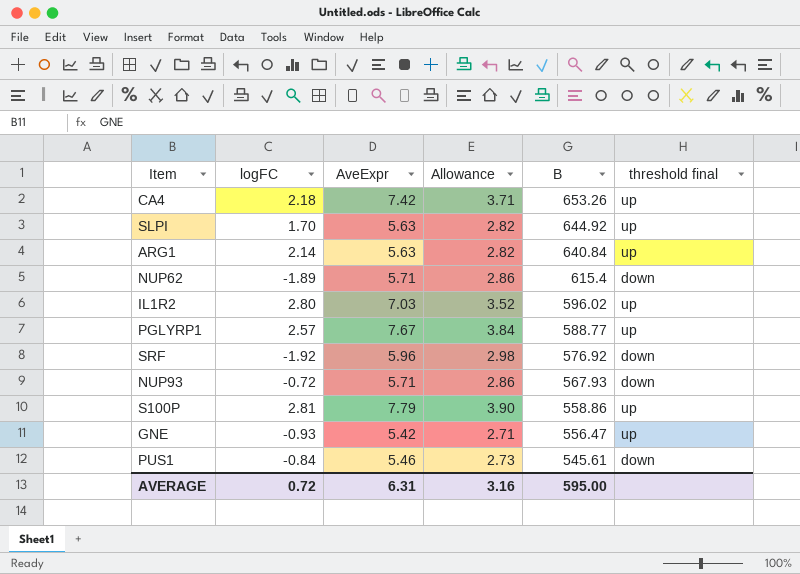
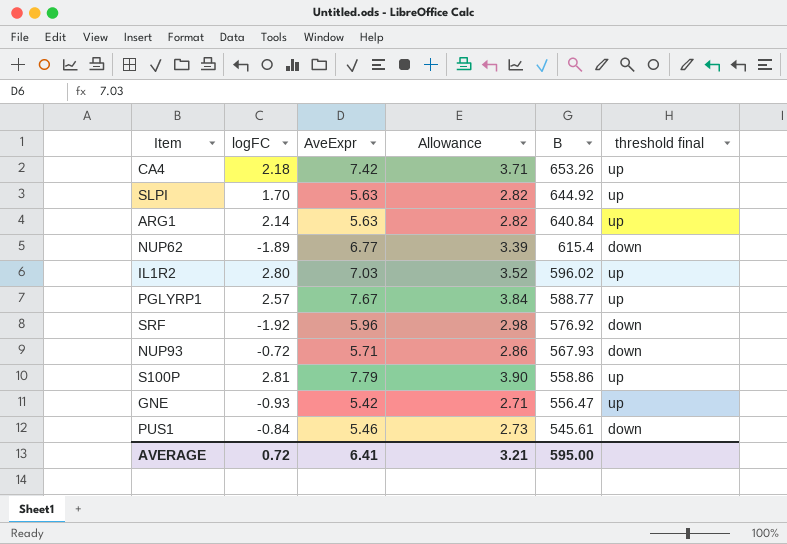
NUP62 | AveExpr: 5.71 -> 6.77
NUP62 | Allowance: 2.86 -> 3.39
AVERAGE | AveExpr: 6.31 -> 6.41
AVERAGE | Allowance: 3.16 -> 3.21

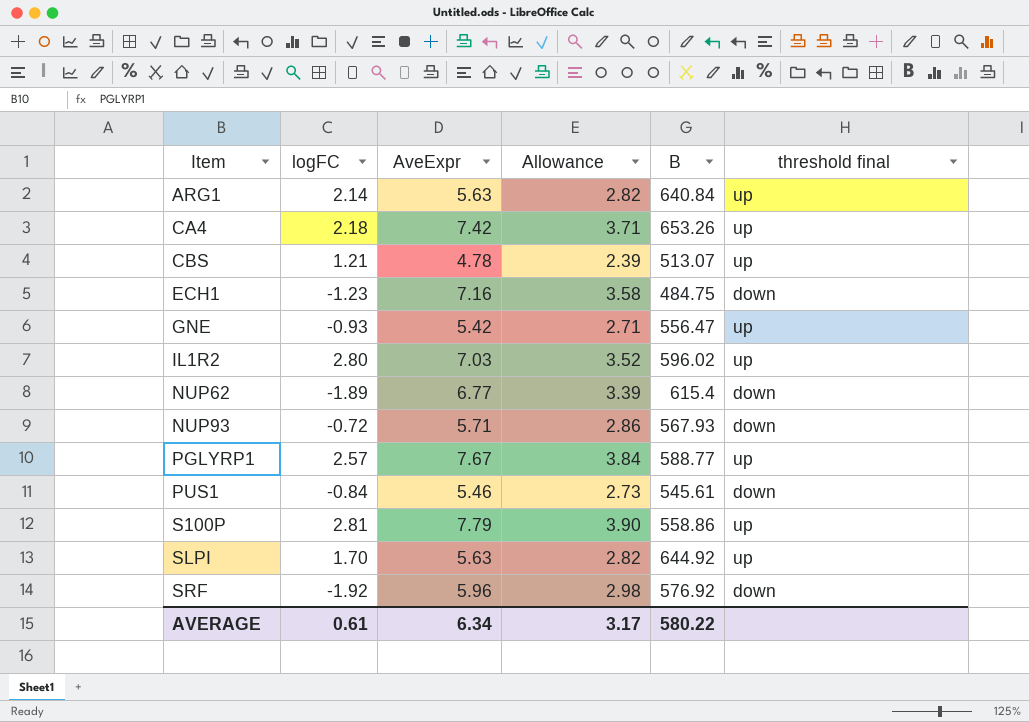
row order: B descending -> Item ascending
row CBS: none -> 1.21 | 4.78 | 2.39 | 513.07 | up
row ECH1: none -> -1.23 | 7.16 | 3.58 | 484.75 | down
AVERAGE | logFC: 0.72 -> 0.61
AVERAGE | AveExpr: 6.41 -> 6.34
AVERAGE | Allowance: 3.21 -> 3.17
AVERAGE | B: 595.00 -> 580.22

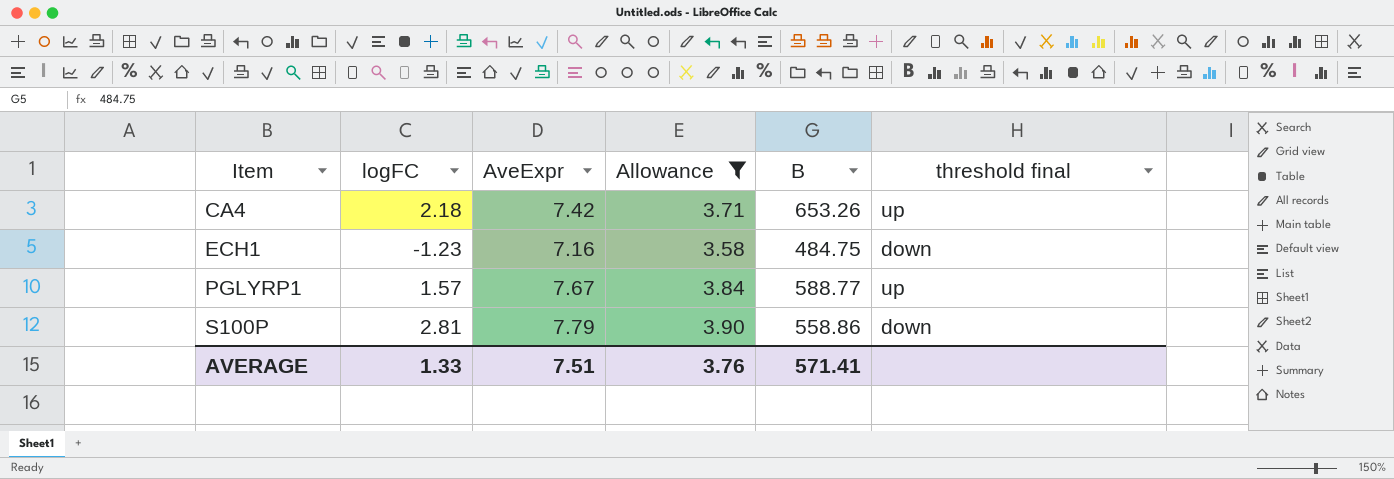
filter: none -> Allowance >= 3.58
PGLYRP1 | logFC: 2.57 -> 1.57
S100P | threshold final: up -> down
AVERAGE | logFC: 0.61 -> 1.33
AVERAGE | AveExpr: 6.34 -> 7.51
AVERAGE | Allowance: 3.17 -> 3.76
AVERAGE | B: 580.22 -> 571.41

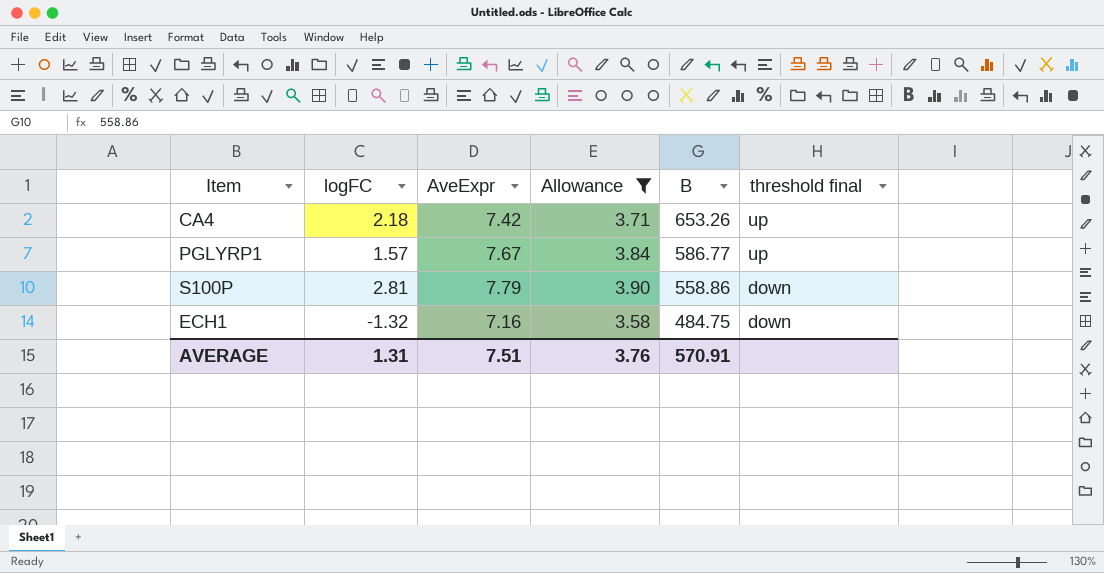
row order: Item ascending -> B descending
PGLYRP1 | B: 588.77 -> 586.77
ECH1 | logFC: -1.23 -> -1.32
AVERAGE | logFC: 1.33 -> 1.31
AVERAGE | B: 571.41 -> 570.91

